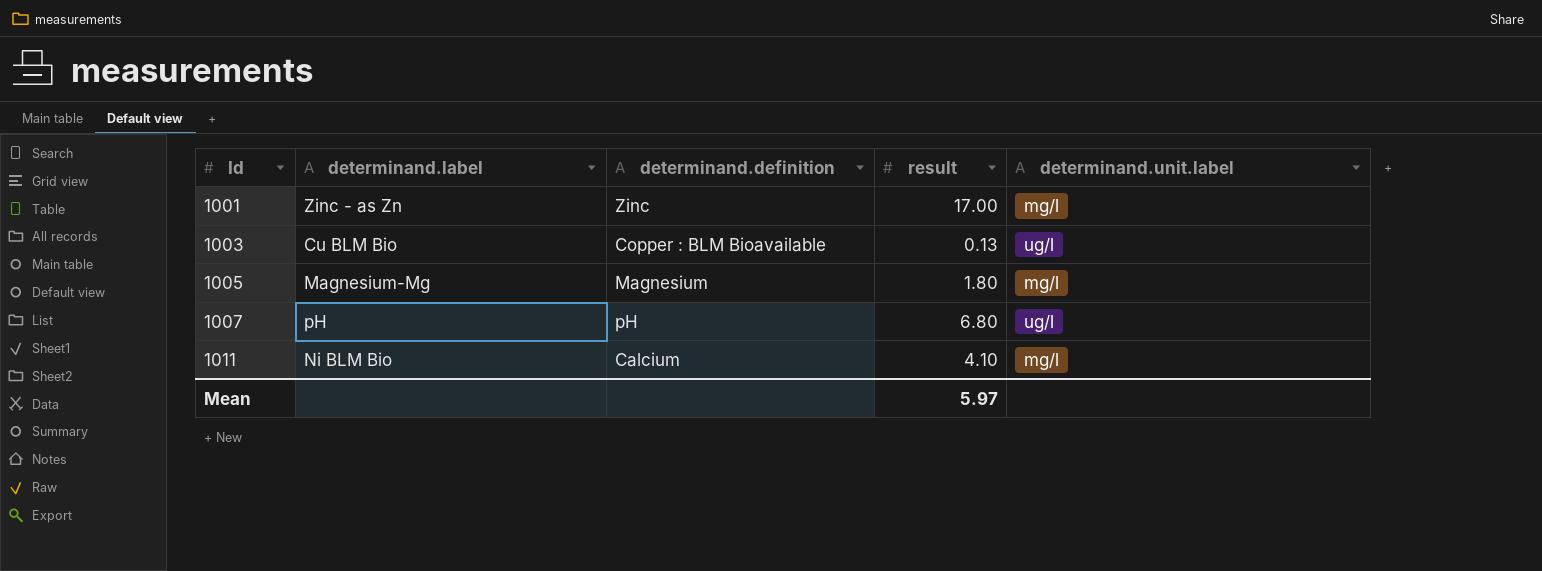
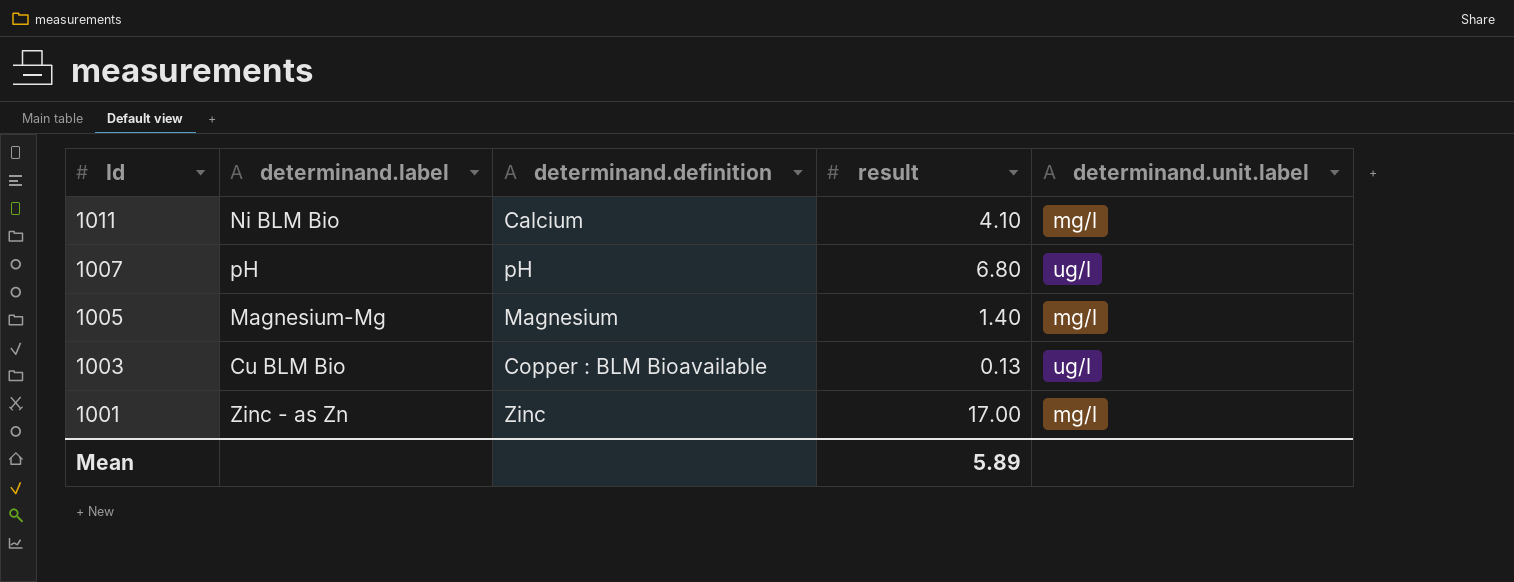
row order: Id ascending -> Id descending
1005 | result: 1.80 -> 1.40
Mean | result: 5.97 -> 5.89

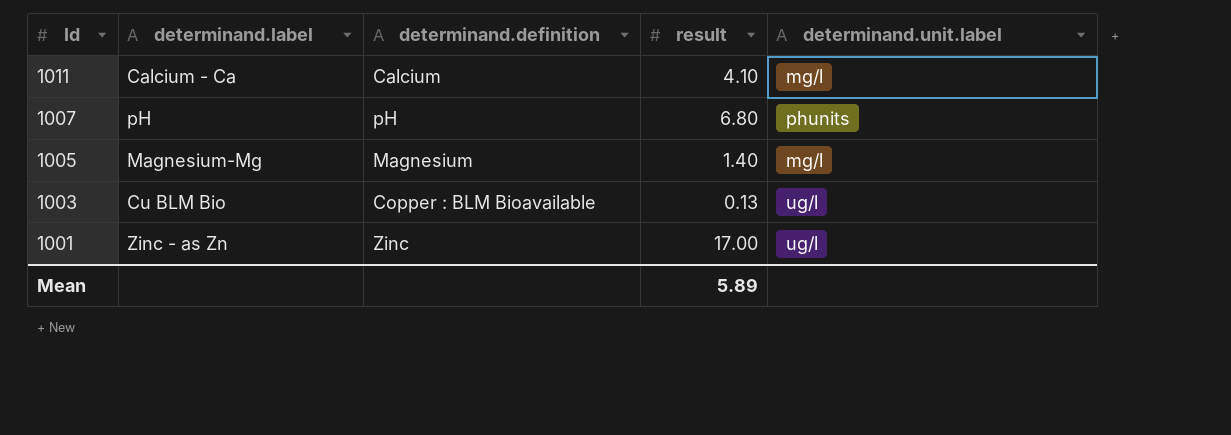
1011 | determinand.label: Ni BLM Bio -> Calcium - Ca
1007 | determinand.unit.label: ug/l -> phunits
1001 | determinand.unit.label: mg/l -> ug/l

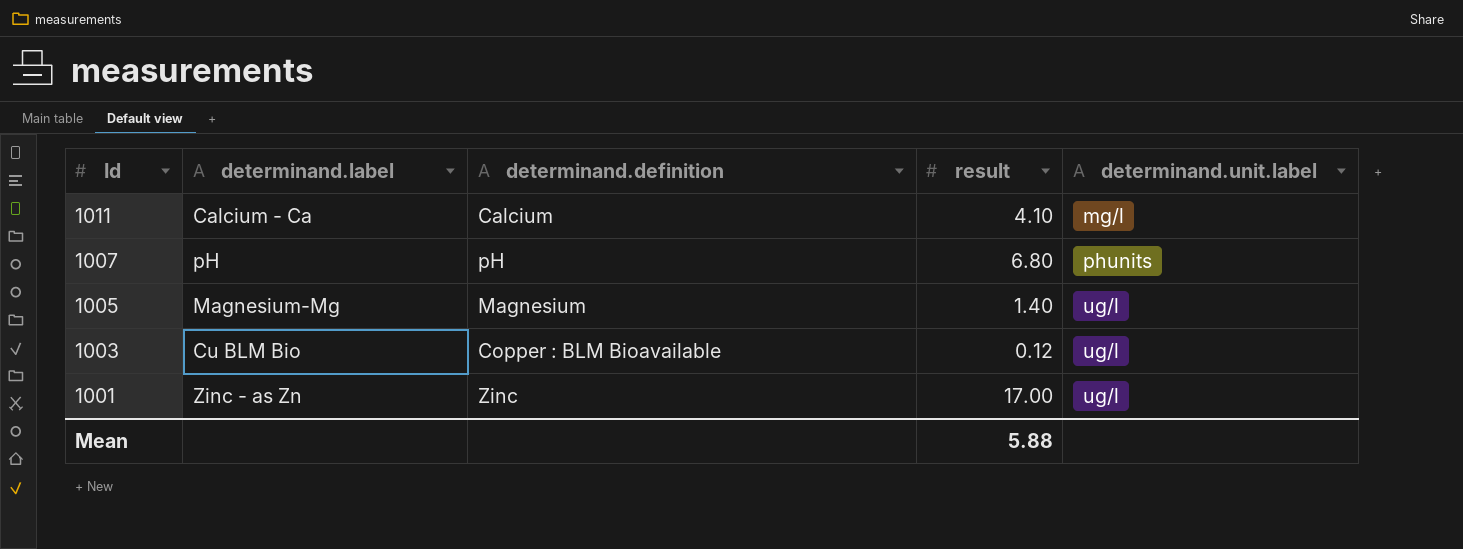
1005 | determinand.unit.label: mg/l -> ug/l
1003 | result: 0.13 -> 0.12
Mean | result: 5.89 -> 5.88

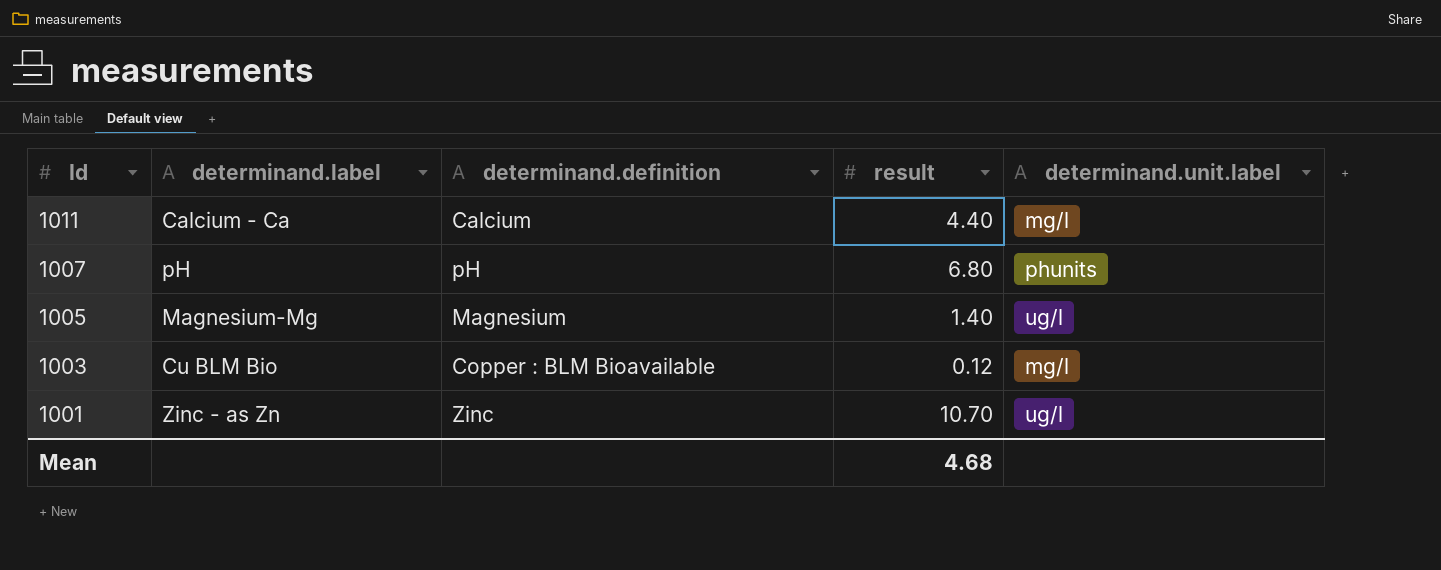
1011 | result: 4.10 -> 4.40
1003 | determinand.unit.label: ug/l -> mg/l
1001 | result: 17.00 -> 10.70
Mean | result: 5.88 -> 4.68

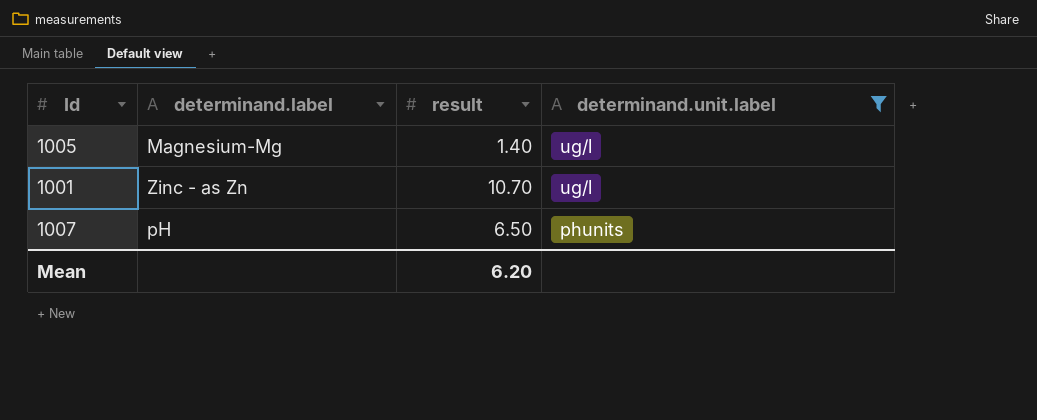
filter: none -> determinand.unit.label != mg/l
row order: Id descending -> determinand.unit.label descending
column determinand.definition | position: 3 -> none
1007 | result: 6.80 -> 6.50
Mean | result: 4.68 -> 6.20

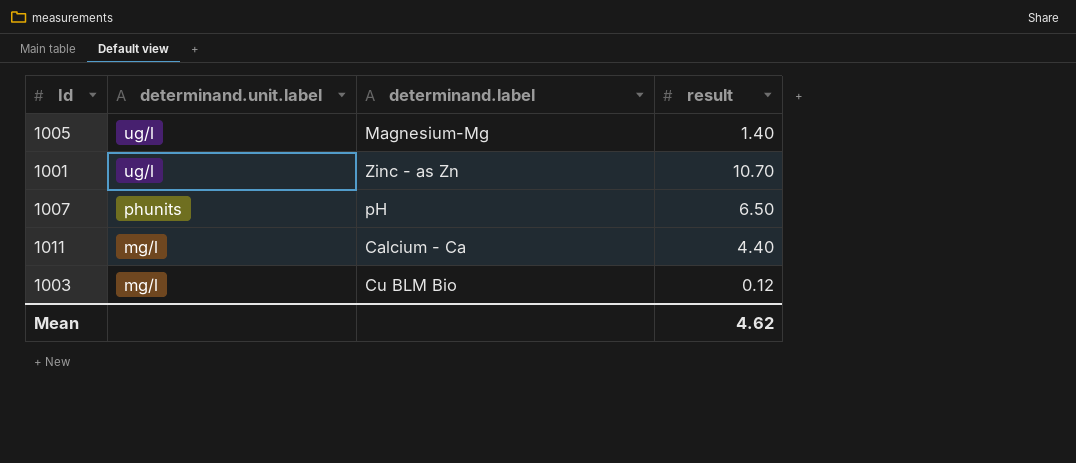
filter: determinand.unit.label != mg/l -> none
column determinand.unit.label | position: 4 -> 2
Mean | result: 6.20 -> 4.62

